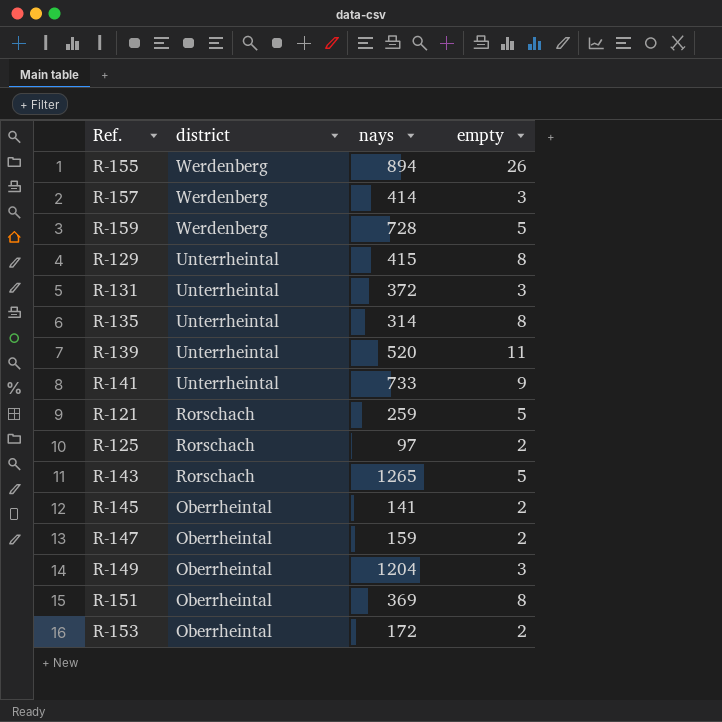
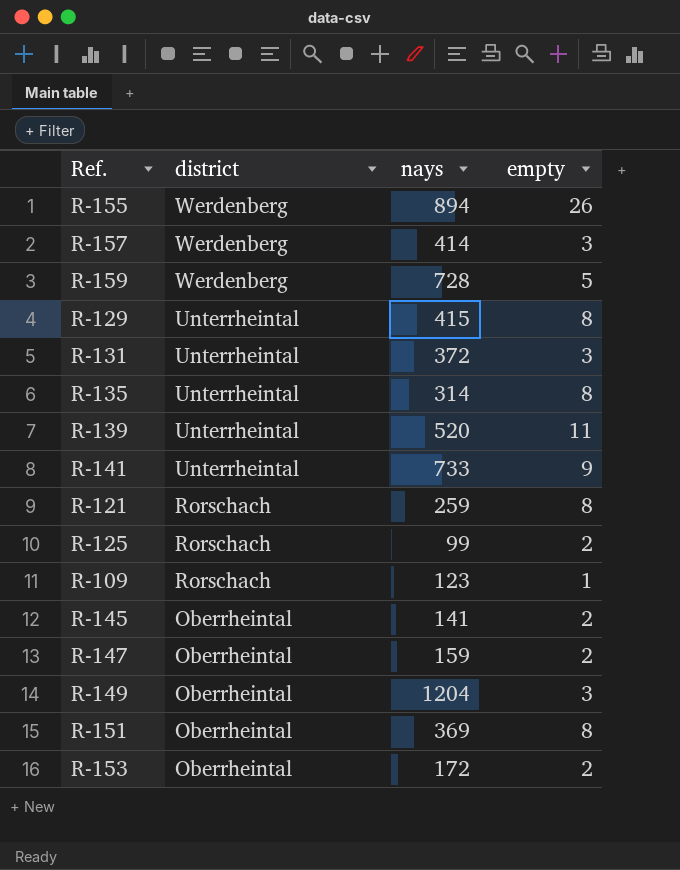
row R-143: Rorschach | 1265 | 5 -> none
R-121 | empty: 5 -> 8
R-125 | nays: 97 -> 99
row R-109: none -> Rorschach | 123 | 1

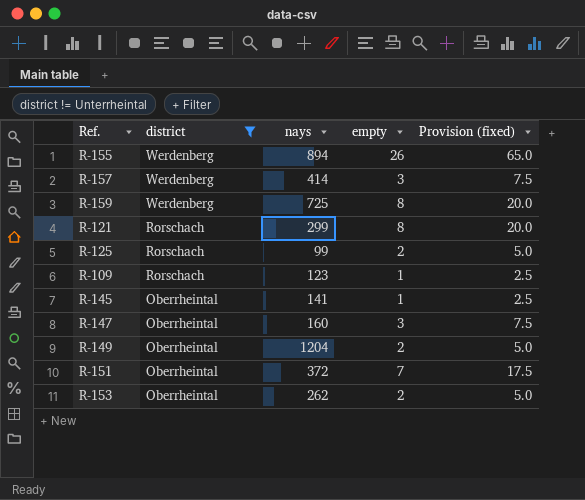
filter: none -> district != Unterrheintal
column Provision (fixed) | formula: none -> [empty] * 2.5
R-159 | nays: 728 -> 725
R-159 | empty: 5 -> 8
R-121 | nays: 259 -> 299
R-145 | empty: 2 -> 1
R-147 | nays: 159 -> 160
R-147 | empty: 2 -> 3
R-149 | empty: 3 -> 2
R-151 | nays: 369 -> 372
R-151 | empty: 8 -> 7
R-153 | nays: 172 -> 262

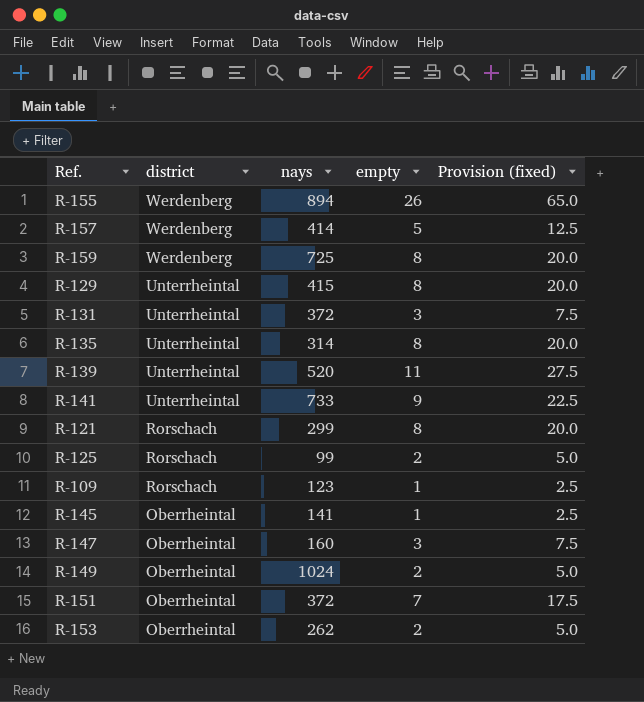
filter: district != Unterrheintal -> none
R-157 | empty: 3 -> 5
R-157 | Provision (fixed): 7.5 -> 12.5
R-149 | nays: 1204 -> 1024

